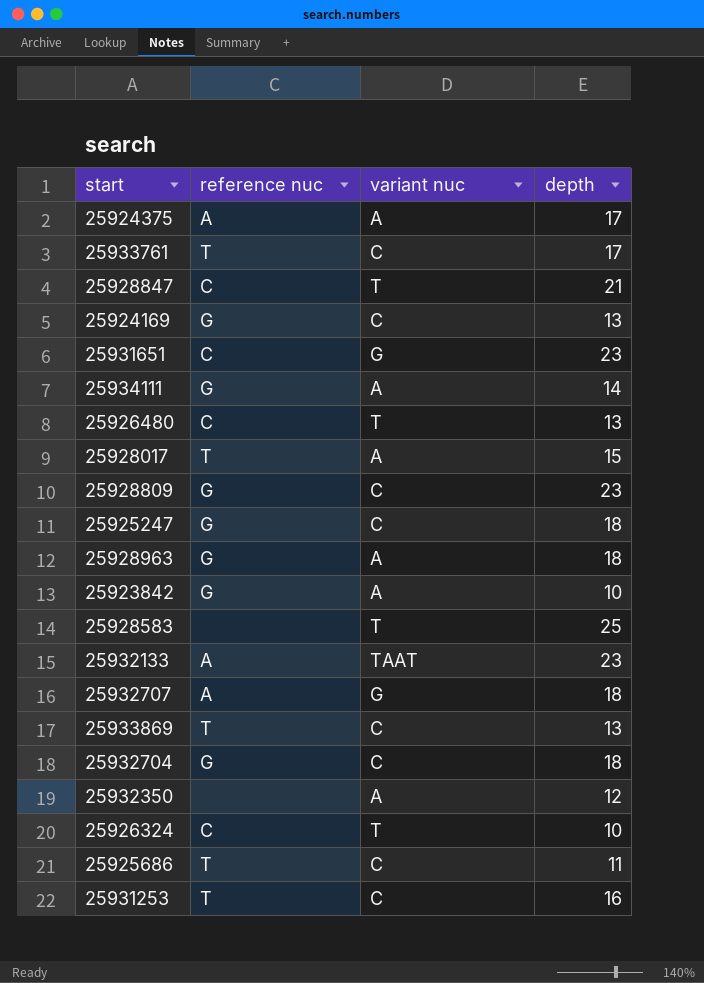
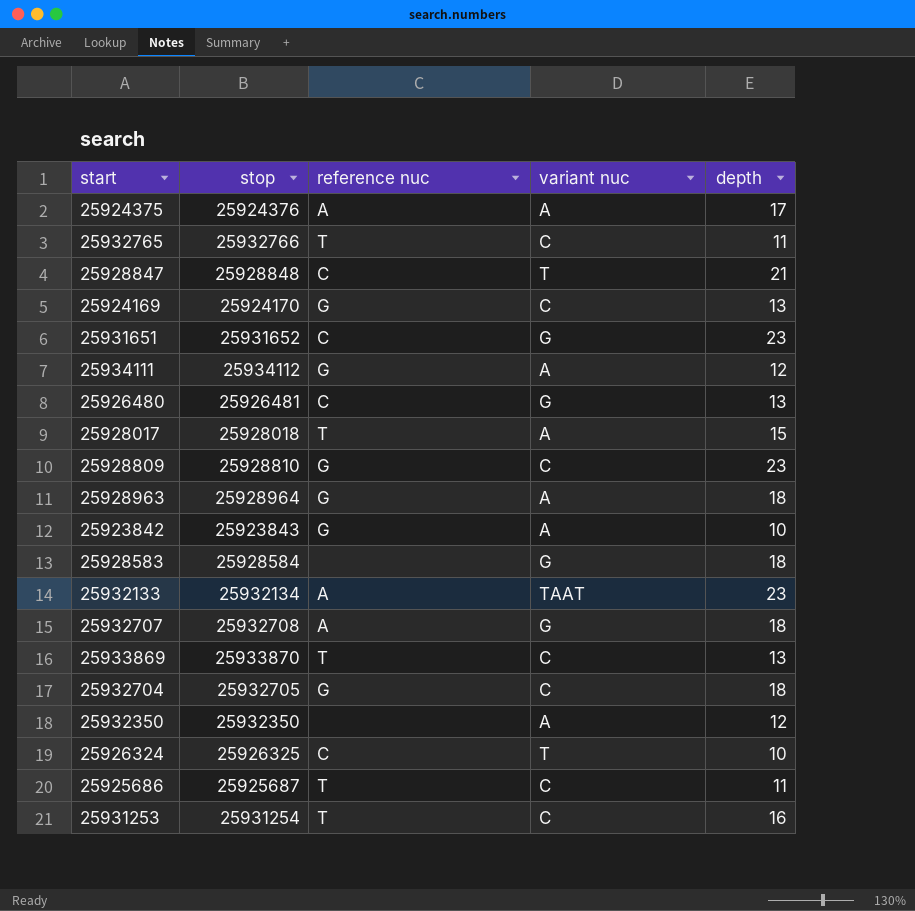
column stop | position: none -> 2
row 25933761: T | C | 17 -> none
row 25925247: G | C | 18 -> none
row 25932765: none -> 25932766 | T | C | 11
25934111 | depth: 14 -> 12
25926480 | variant nuc: T -> G
25928583 | variant nuc: T -> G
25928583 | depth: 25 -> 18

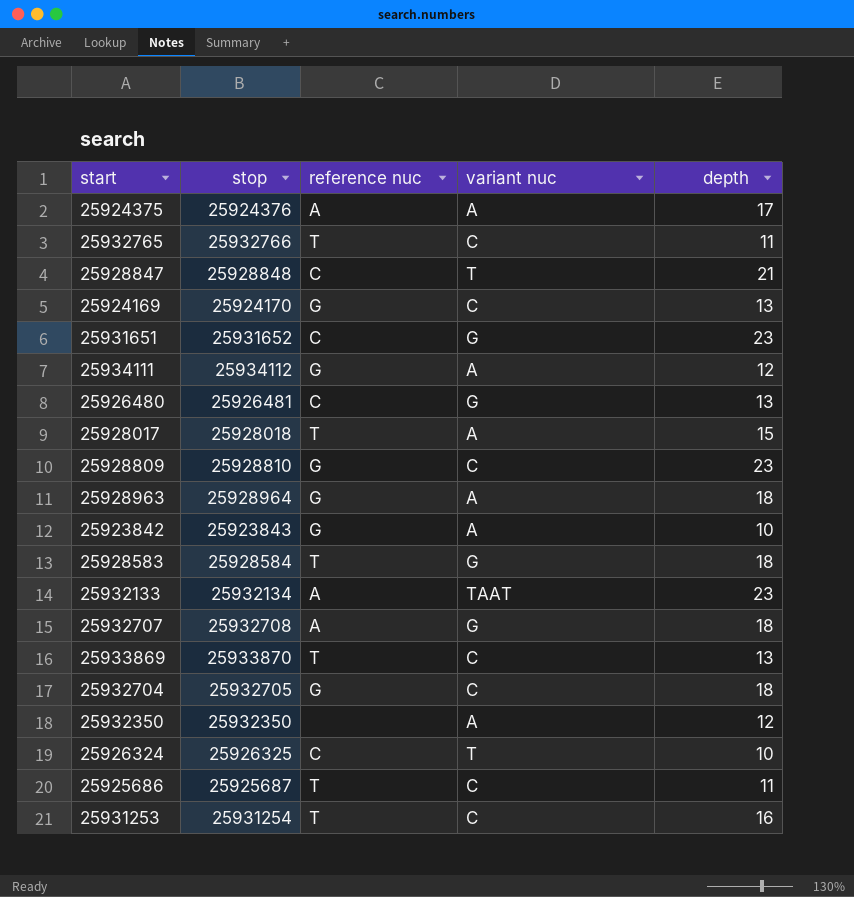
25928583 | reference nuc: none -> T

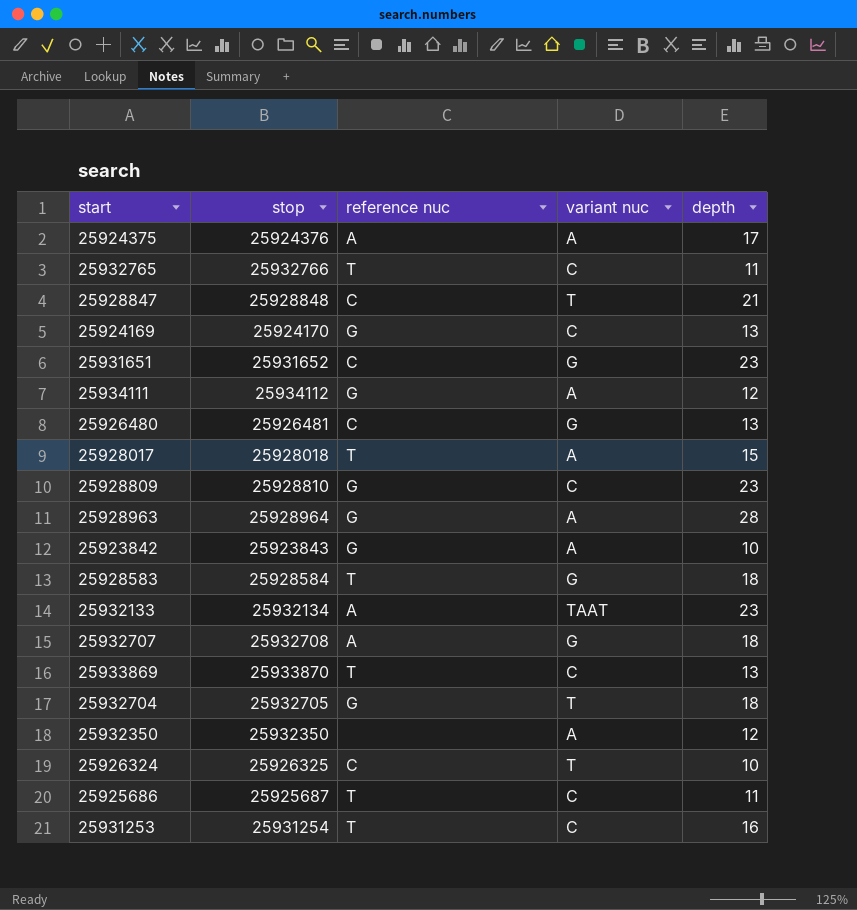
25928963 | depth: 18 -> 28
25932704 | variant nuc: C -> T

